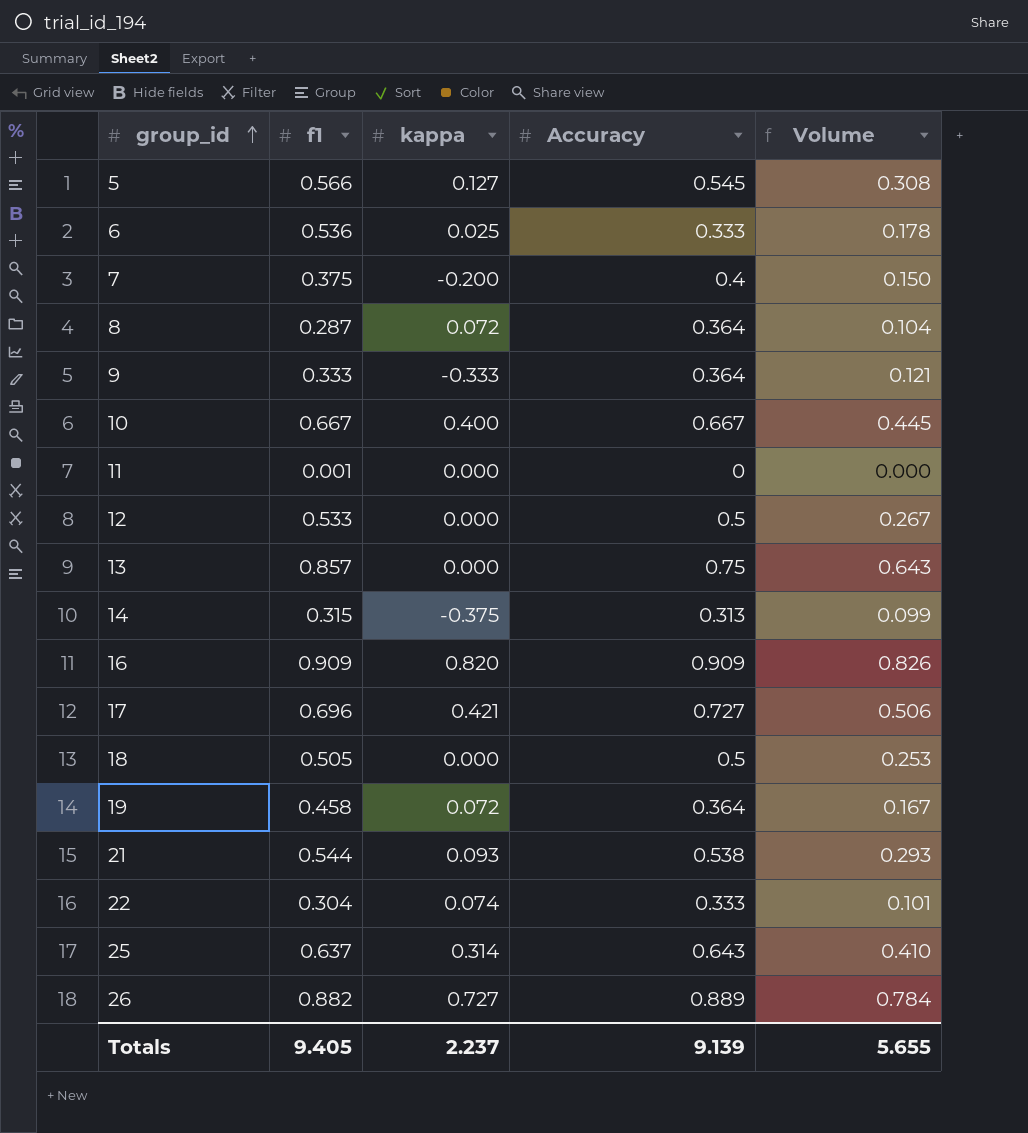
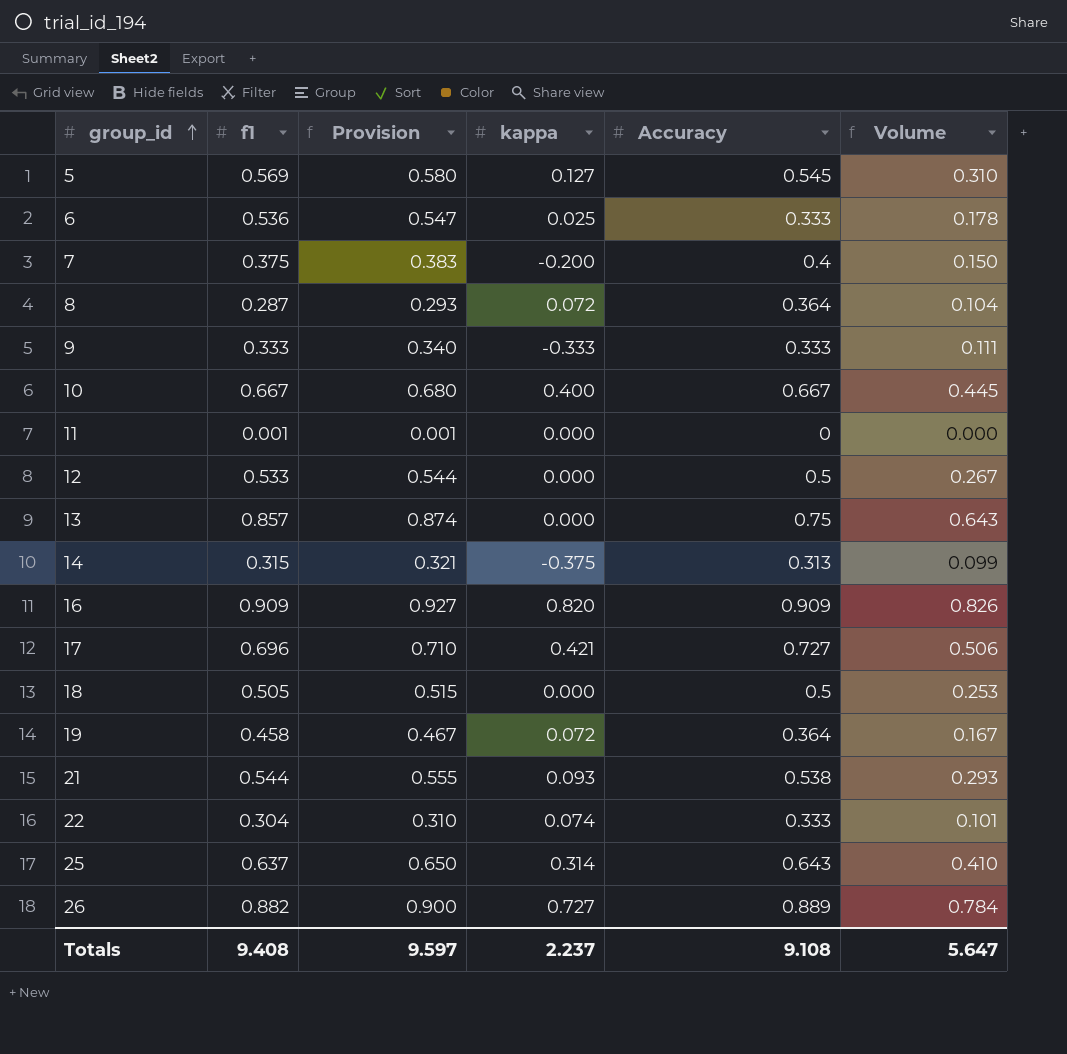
column Provision | formula: none -> [f1] * 1.02
5 | f1: 0.566 -> 0.569
5 | Volume: 0.308 -> 0.310
9 | Accuracy: 0.364 -> 0.333
9 | Volume: 0.121 -> 0.111
Totals | f1: 9.405 -> 9.408
Totals | Accuracy: 9.139 -> 9.108
Totals | Volume: 5.655 -> 5.647

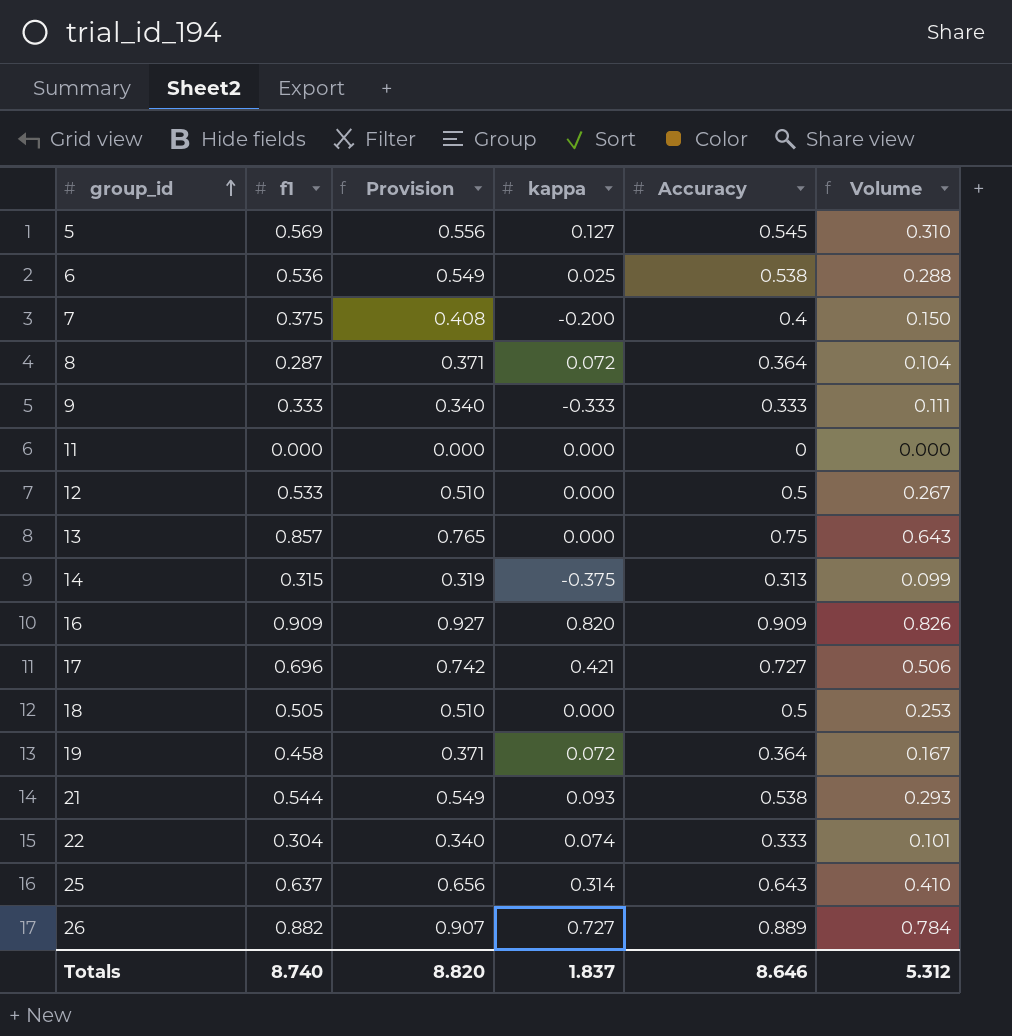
column Provision | formula: [f1] * 1.02 -> [Accuracy] * 1.02
row 10: 0.667 | 0.680 | 0.400 | 0.667 | 0.445 -> none
6 | Accuracy: 0.333 -> 0.538
6 | Volume: 0.178 -> 0.288
11 | f1: 0.001 -> 0.000
Totals | f1: 9.408 -> 8.740
Totals | Provision: 9.597 -> 8.820
Totals | kappa: 2.237 -> 1.837
Totals | Accuracy: 9.108 -> 8.646
Totals | Volume: 5.647 -> 5.312

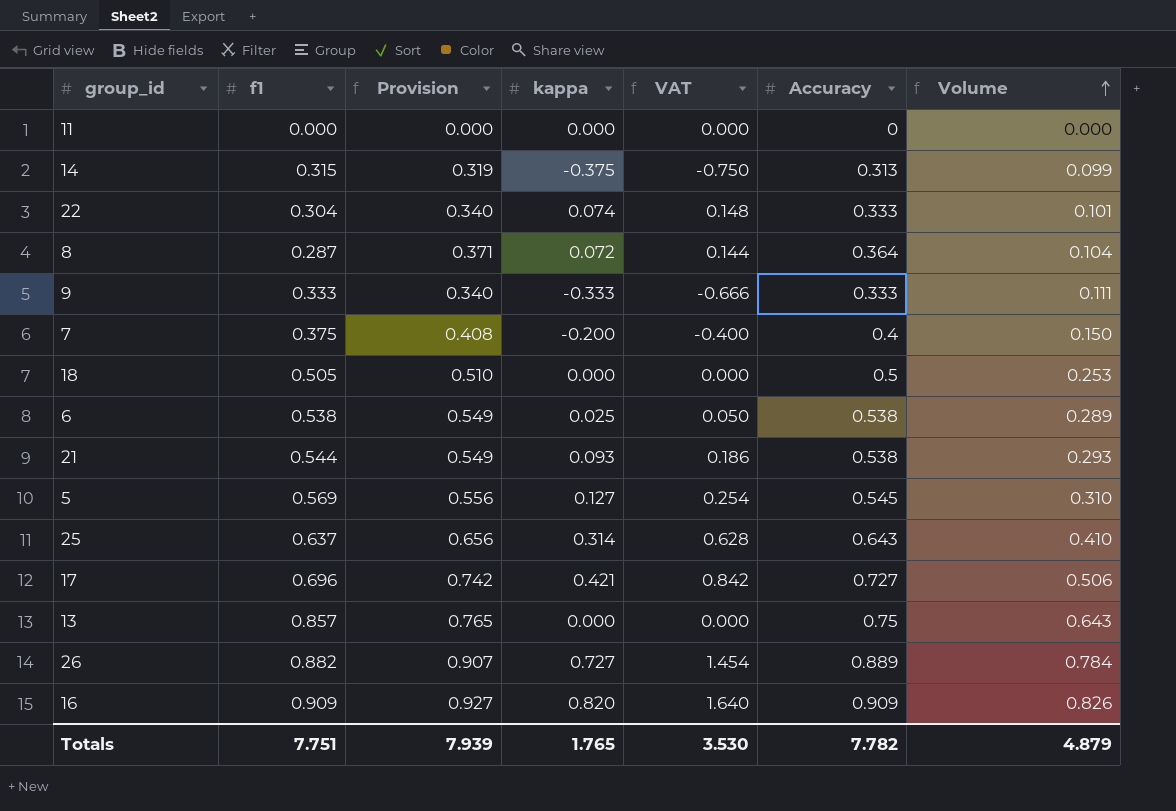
row order: group_id ascending -> Volume ascending
column VAT | formula: none -> [kappa] * 2
row 12: 0.533 | 0.510 | 0.000 | 0.5 | 0.267 -> none
row 19: 0.458 | 0.371 | 0.072 | 0.364 | 0.167 -> none
6 | f1: 0.536 -> 0.538
6 | Volume: 0.288 -> 0.289
Totals | f1: 8.740 -> 7.751
Totals | Provision: 8.820 -> 7.939
Totals | kappa: 1.837 -> 1.765
Totals | Accuracy: 8.646 -> 7.782
Totals | Volume: 5.312 -> 4.879

